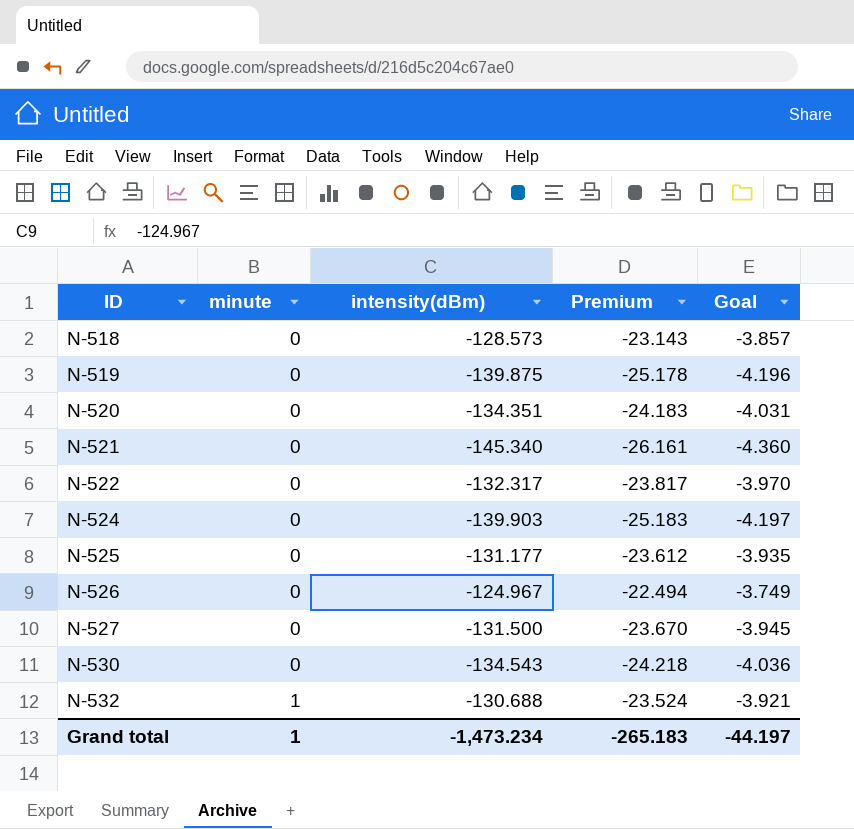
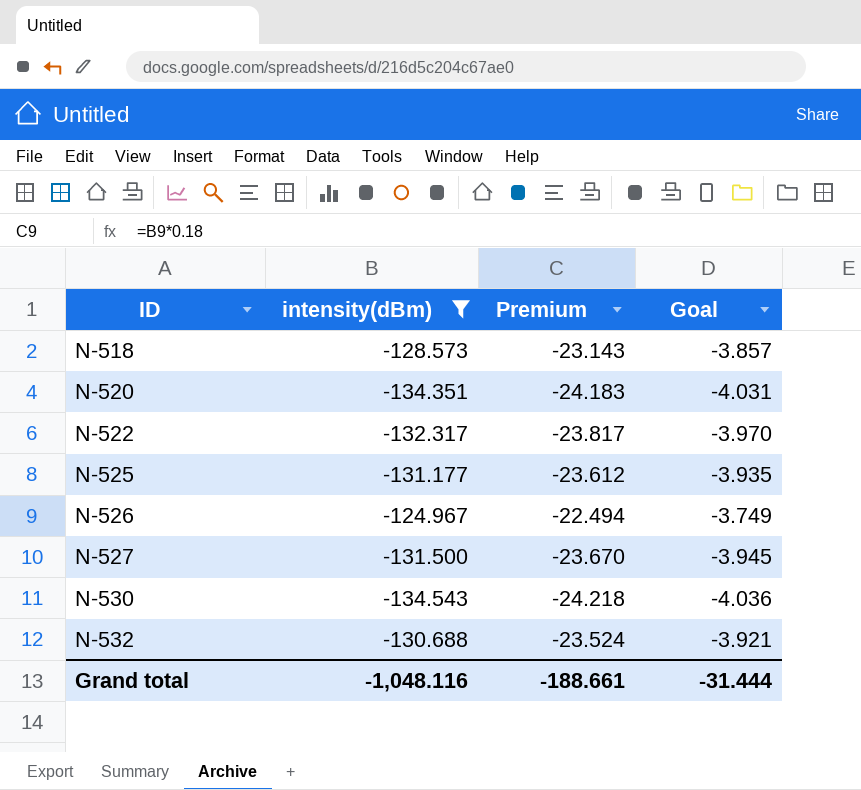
filter: none -> intensity(dBm) >= -134.543
column minute | position: 2 -> none
Grand total | intensity(dBm): -1,473.234 -> -1,048.116
Grand total | Premium: -265.183 -> -188.661
Grand total | Goal: -44.197 -> -31.444

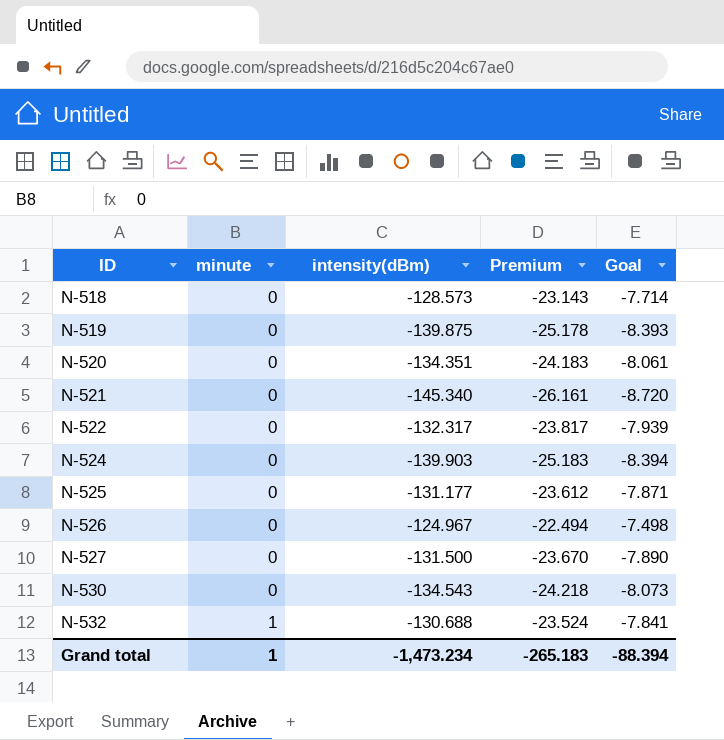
filter: intensity(dBm) >= -134.543 -> none
column minute | position: none -> 2
column Goal | formula: [intensity(dBm)] * 0.03 -> [intensity(dBm)] * 0.06
Grand total | intensity(dBm): -1,048.116 -> -1,473.234
Grand total | Premium: -188.661 -> -265.183
Grand total | Goal: -31.444 -> -88.394

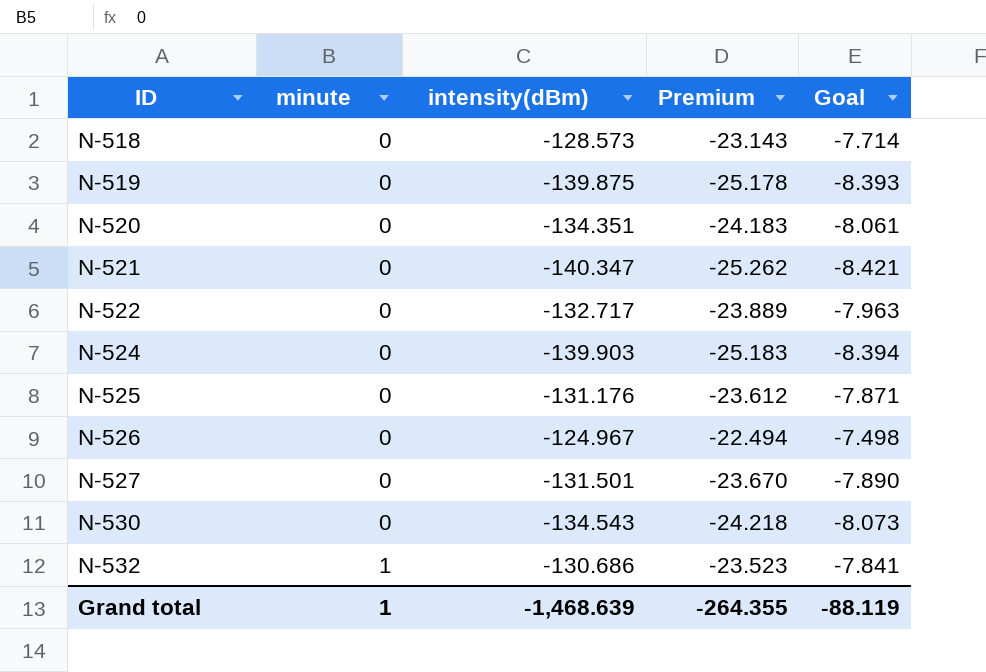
N-521 | intensity(dBm): -145.340 -> -140.347
N-521 | Premium: -26.161 -> -25.262
N-521 | Goal: -8.720 -> -8.421
N-522 | intensity(dBm): -132.317 -> -132.717
N-522 | Premium: -23.817 -> -23.889
N-522 | Goal: -7.939 -> -7.963
N-525 | intensity(dBm): -131.177 -> -131.176
N-527 | intensity(dBm): -131.500 -> -131.501
N-532 | intensity(dBm): -130.688 -> -130.686
N-532 | Premium: -23.524 -> -23.523
Grand total | intensity(dBm): -1,473.234 -> -1,468.639
Grand total | Premium: -265.183 -> -264.355
Grand total | Goal: -88.394 -> -88.119

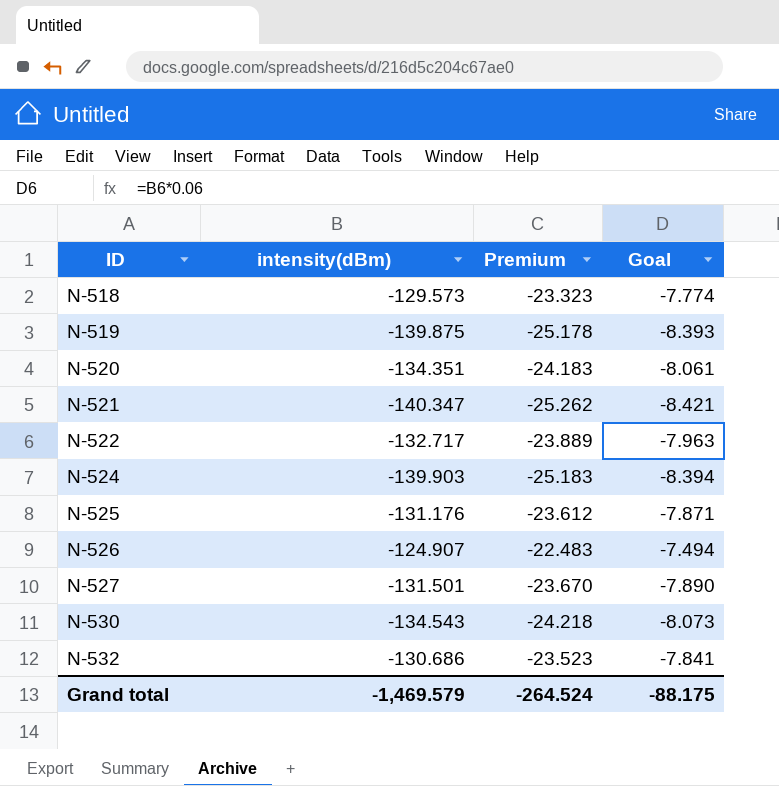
column minute | position: 2 -> none
N-518 | intensity(dBm): -128.573 -> -129.573
N-518 | Premium: -23.143 -> -23.323
N-518 | Goal: -7.714 -> -7.774
N-526 | intensity(dBm): -124.967 -> -124.907
N-526 | Premium: -22.494 -> -22.483
N-526 | Goal: -7.498 -> -7.494
Grand total | intensity(dBm): -1,468.639 -> -1,469.579
Grand total | Premium: -264.355 -> -264.524
Grand total | Goal: -88.119 -> -88.175

